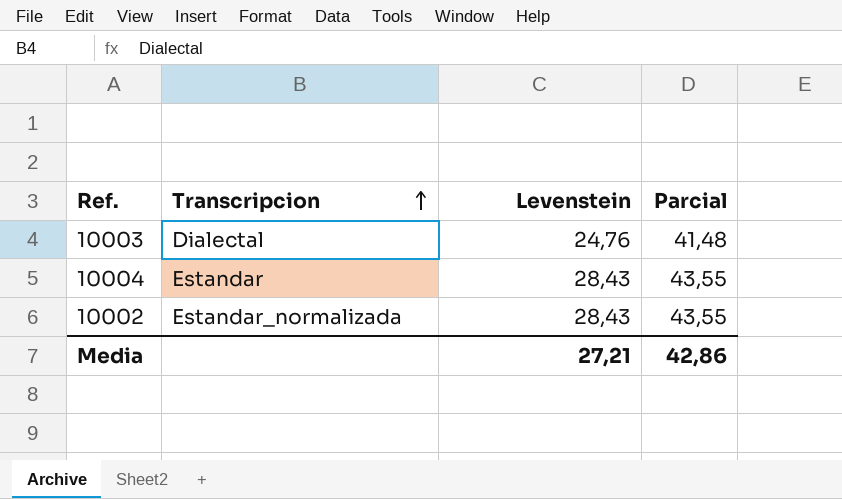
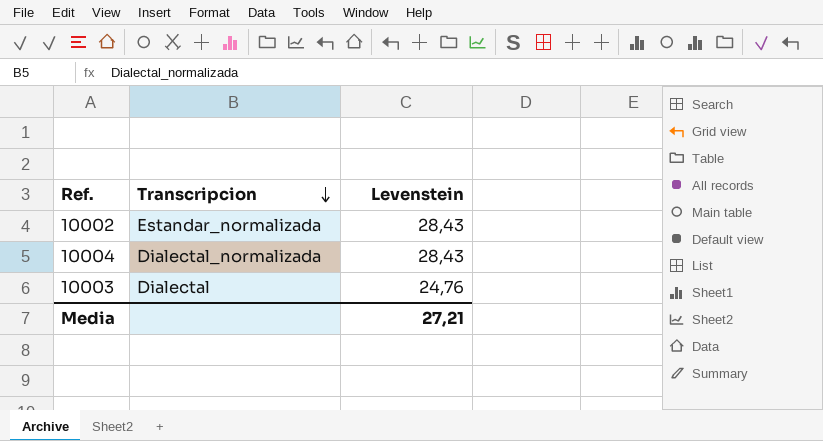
row order: Transcripcion ascending -> Transcripcion descending
column Parcial | position: 4 -> none
10004 | Transcripcion: Estandar -> Dialectal_normalizada

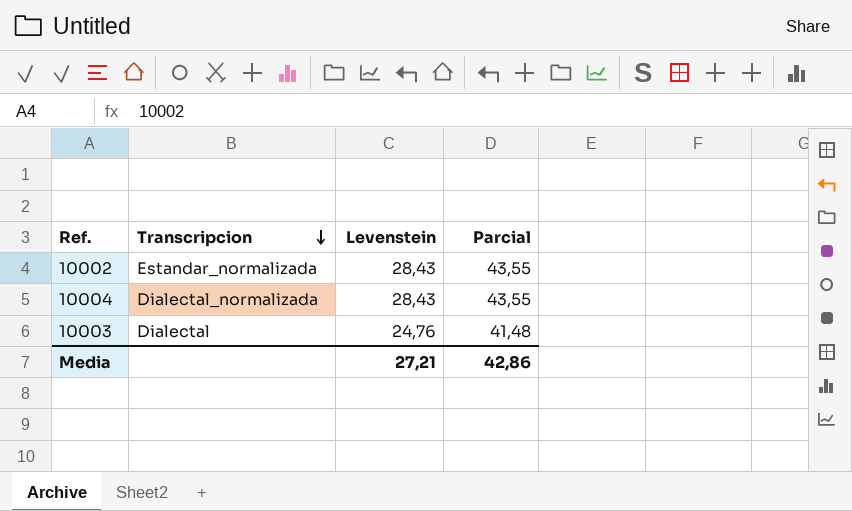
column Parcial | position: none -> 4

